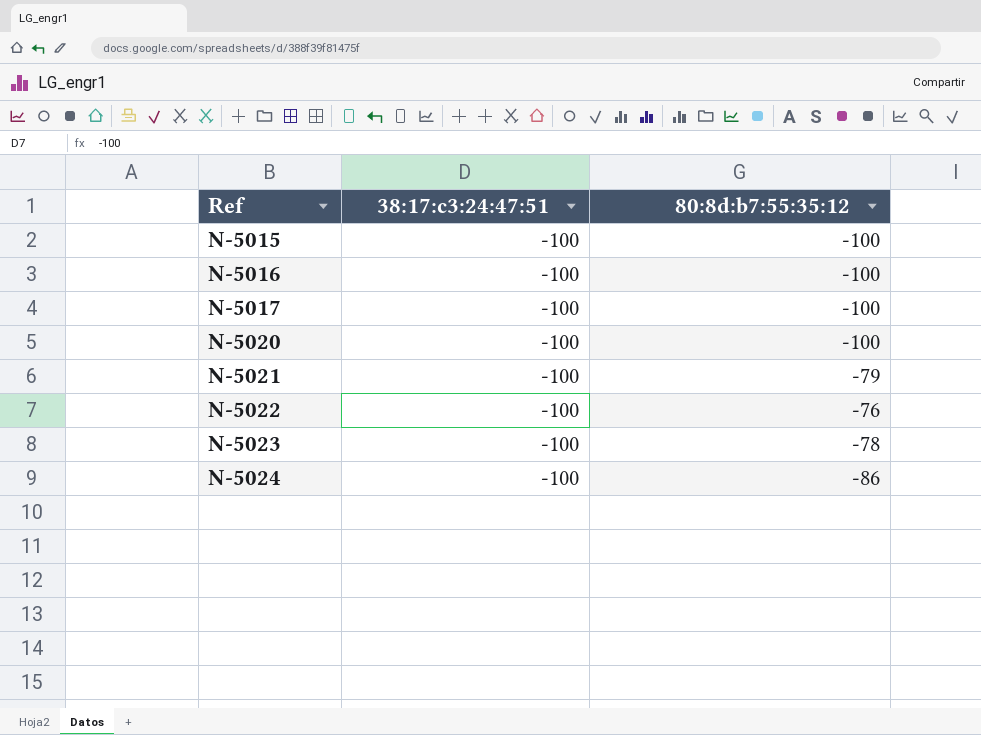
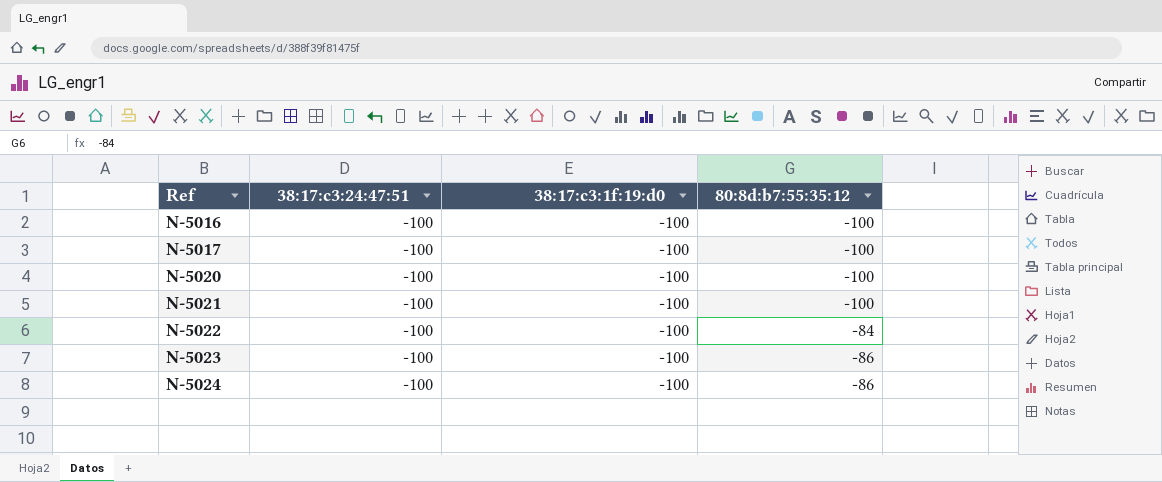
column 38:17:c3:1f:19:d0 | position: none -> 3
row N-5015: -100 | -100 -> none
N-5021 | 80:8d:b7:55:35:12: -79 -> -100
N-5022 | 80:8d:b7:55:35:12: -76 -> -84
N-5023 | 80:8d:b7:55:35:12: -78 -> -86

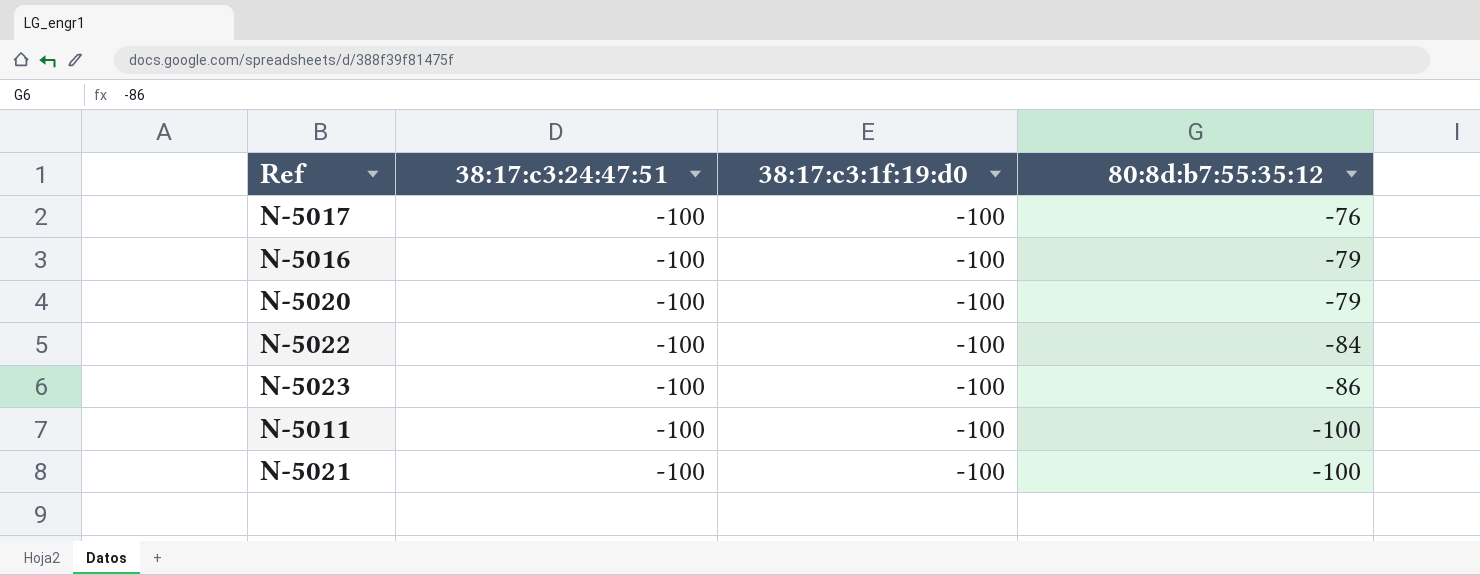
row order: Ref ascending -> 80:8d:b7:55:35:12 descending
row N-5024: -100 | -100 | -86 -> none
N-5017 | 80:8d:b7:55:35:12: -100 -> -76
N-5016 | 80:8d:b7:55:35:12: -100 -> -79
N-5020 | 80:8d:b7:55:35:12: -100 -> -79
row N-5011: none -> -100 | -100 | -100

